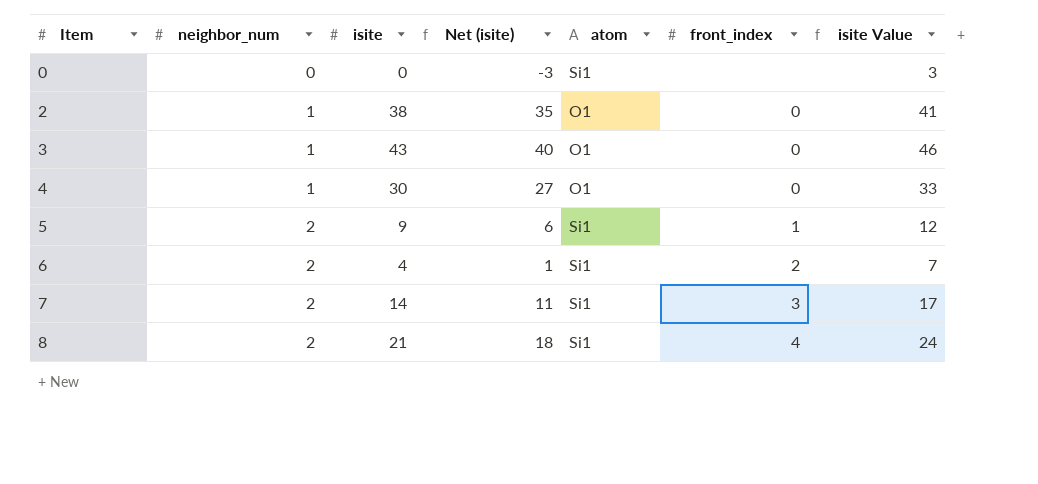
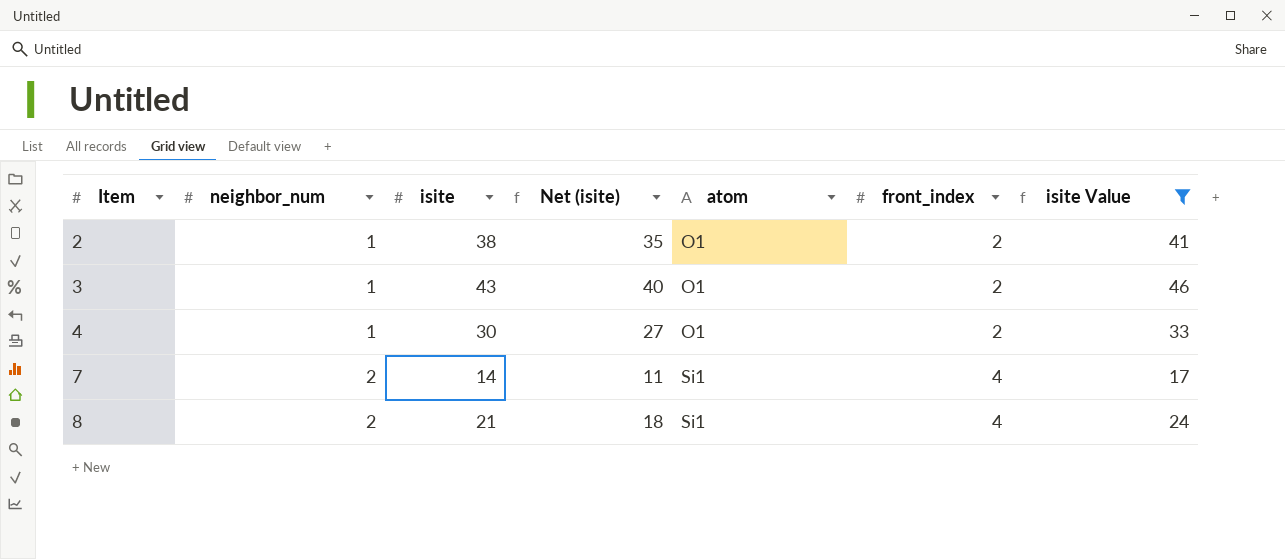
filter: none -> isite Value >= 17
2 | front_index: 0 -> 2
3 | front_index: 0 -> 2
4 | front_index: 0 -> 2
7 | front_index: 3 -> 4

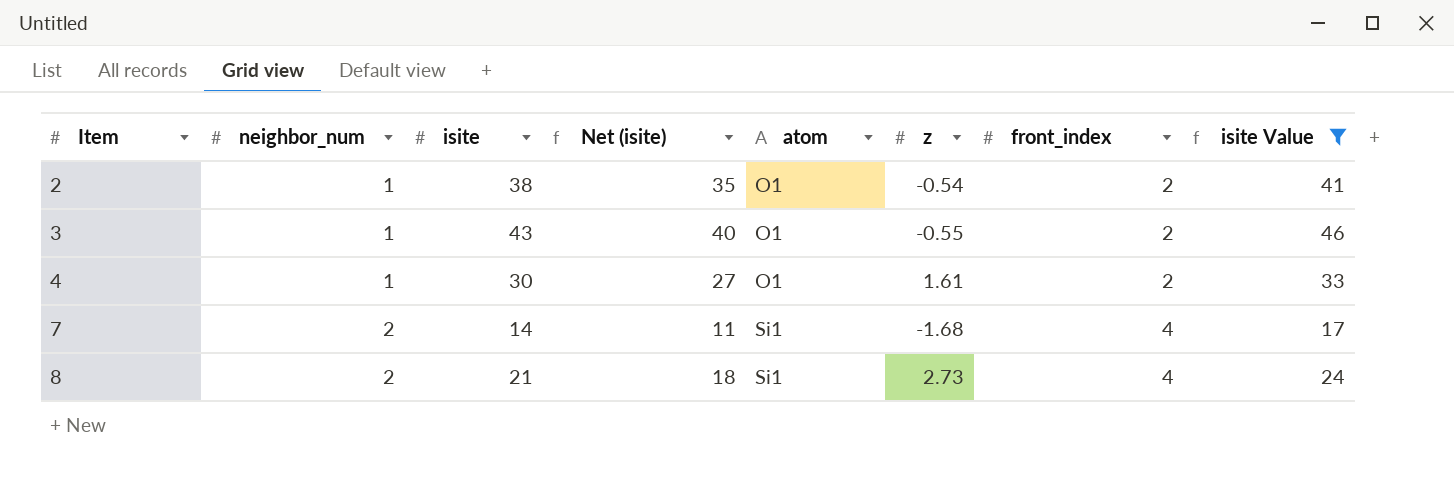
column z | position: none -> 6

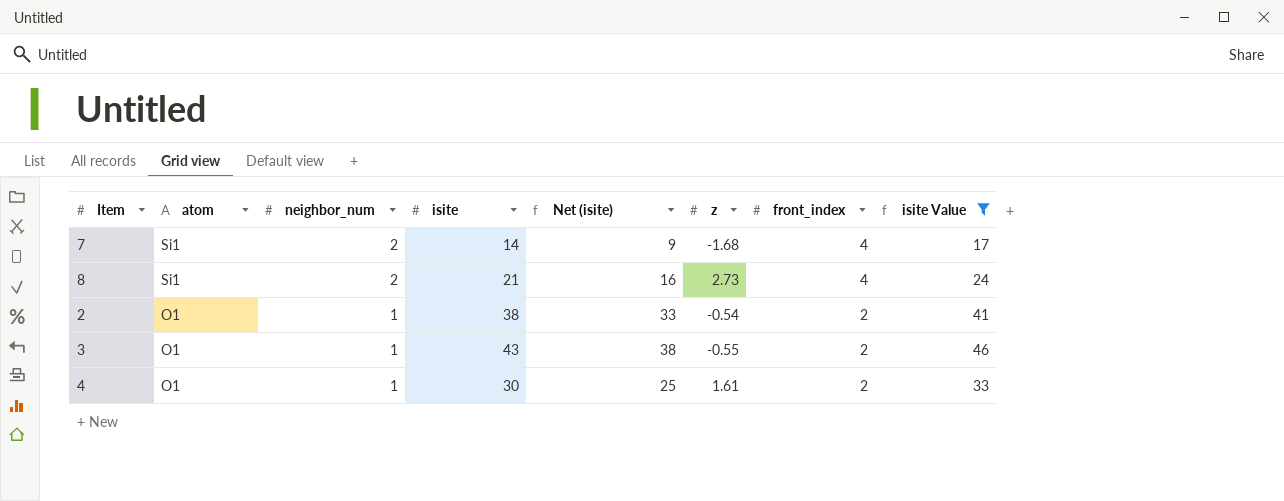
row order: Item ascending -> atom descending
column atom | position: 5 -> 2
column Net (isite) | formula: [isite] - 3 -> [isite] - 5

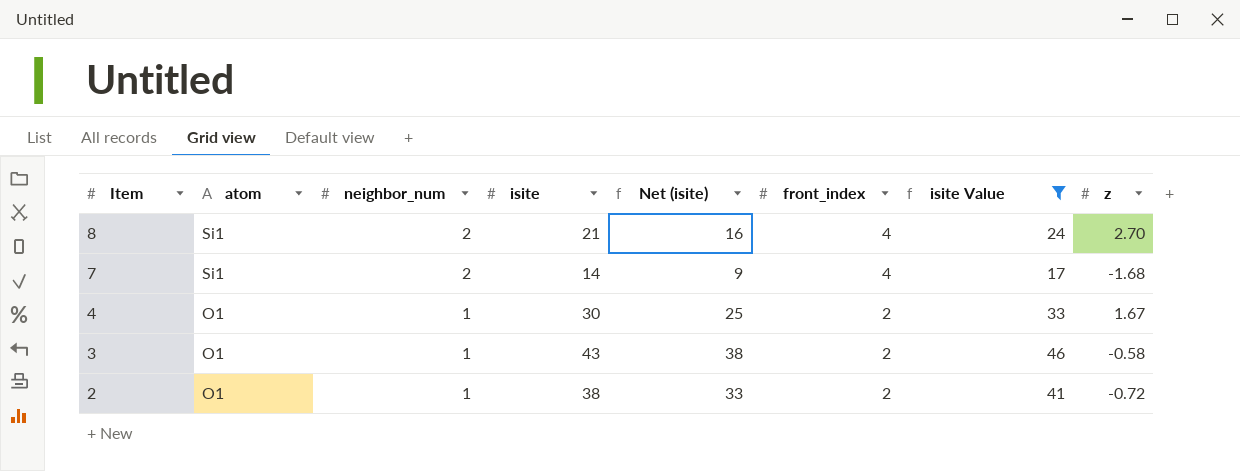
row order: atom descending -> Item descending
column z | position: 6 -> 8
8 | z: 2.73 -> 2.70
4 | z: 1.61 -> 1.67
3 | z: -0.55 -> -0.58
2 | z: -0.54 -> -0.72

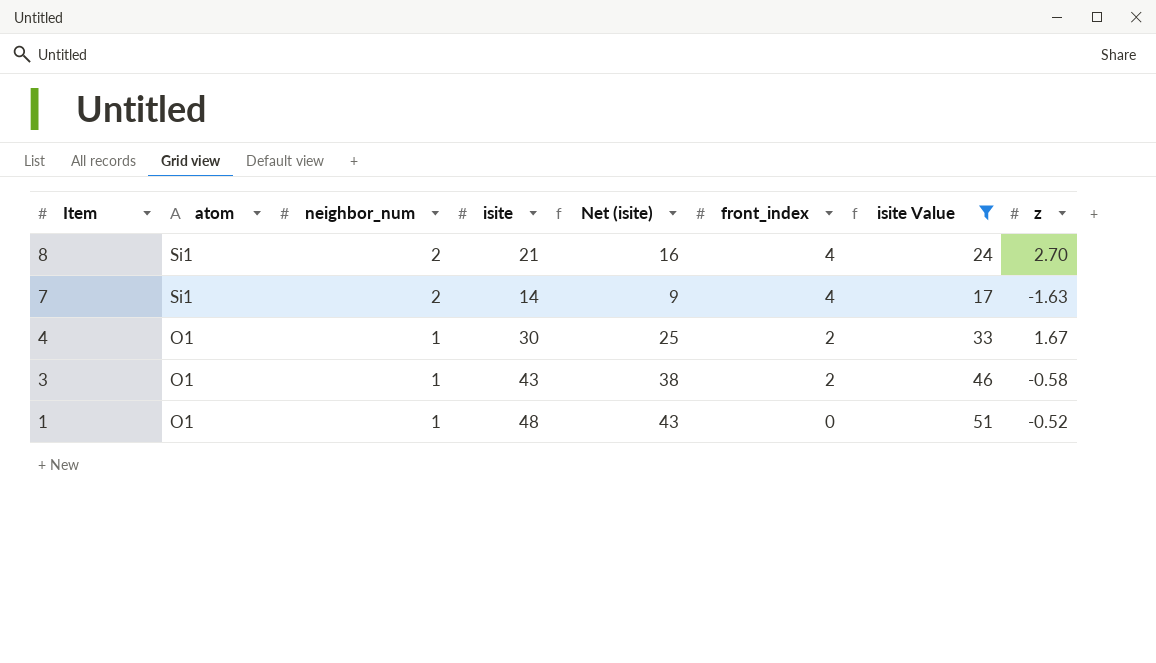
row 2: O1 | 1 | 38 | 33 | 2 | 41 | -0.72 -> none
7 | z: -1.68 -> -1.63
row 1: none -> O1 | 1 | 48 | 43 | 0 | 51 | -0.52

